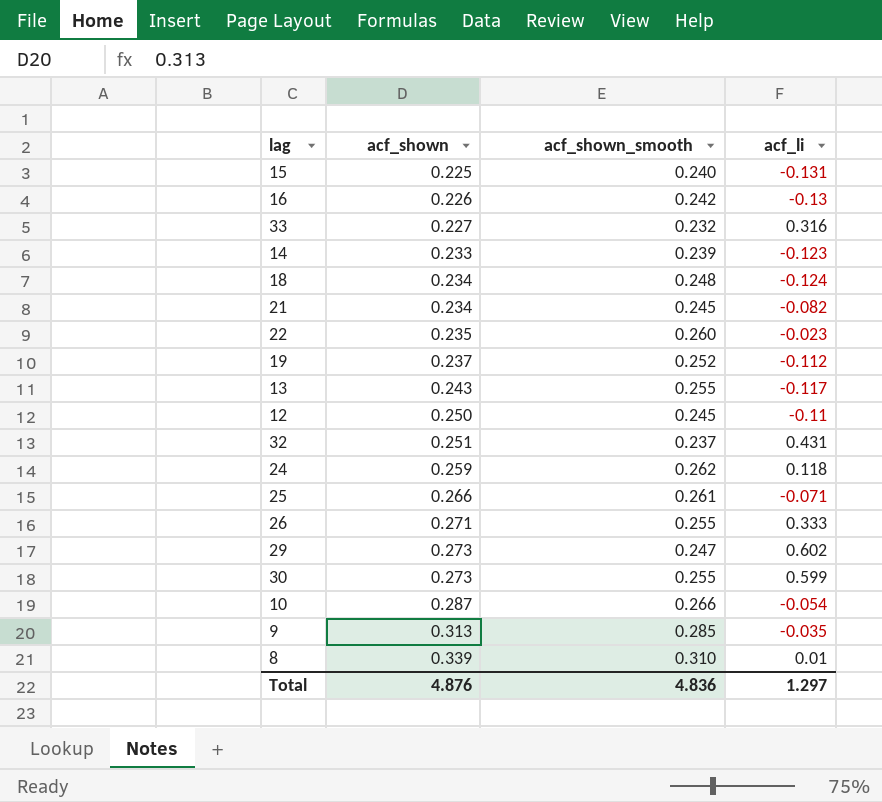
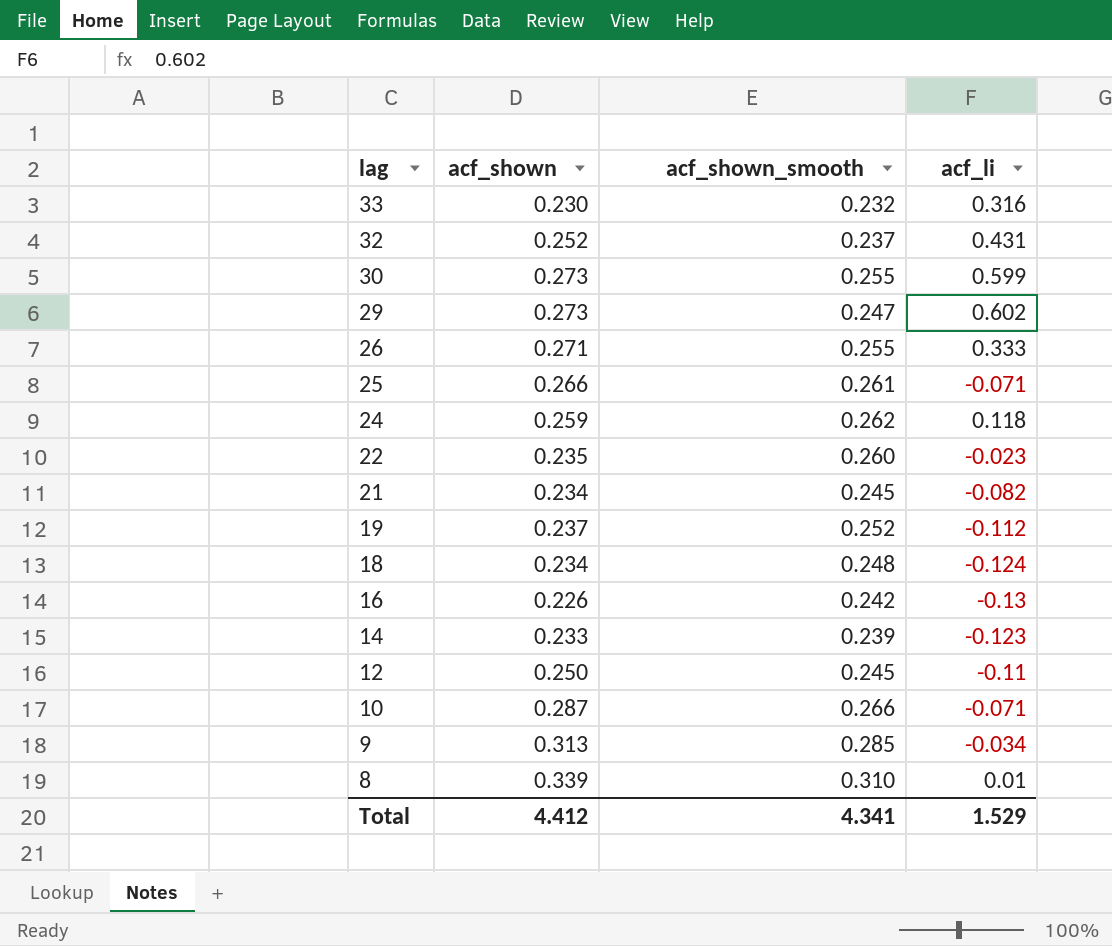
row order: acf_shown ascending -> lag descending
row 15: 0.225 | 0.240 | -0.131 -> none
row 13: 0.243 | 0.255 | -0.117 -> none
33 | acf_shown: 0.227 -> 0.230
32 | acf_shown: 0.251 -> 0.252
10 | acf_li: -0.054 -> -0.071
9 | acf_li: -0.035 -> -0.034
Total | acf_shown: 4.876 -> 4.412
Total | acf_shown_smooth: 4.836 -> 4.341
Total | acf_li: 1.297 -> 1.529

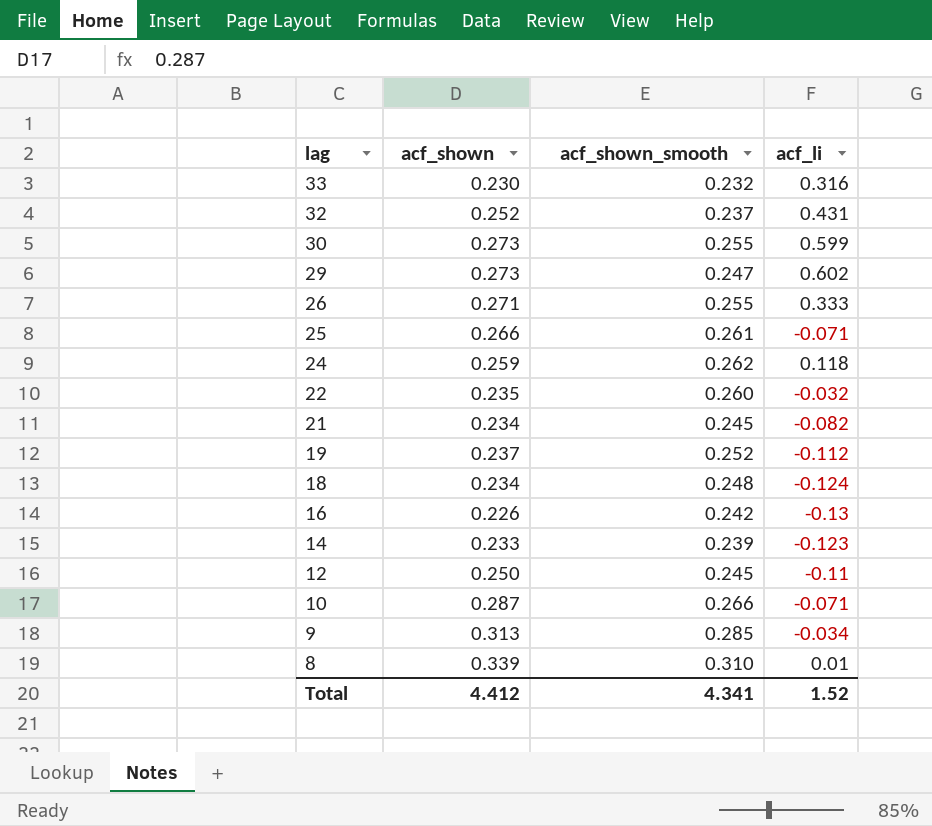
22 | acf_li: -0.023 -> -0.032
Total | acf_li: 1.529 -> 1.52

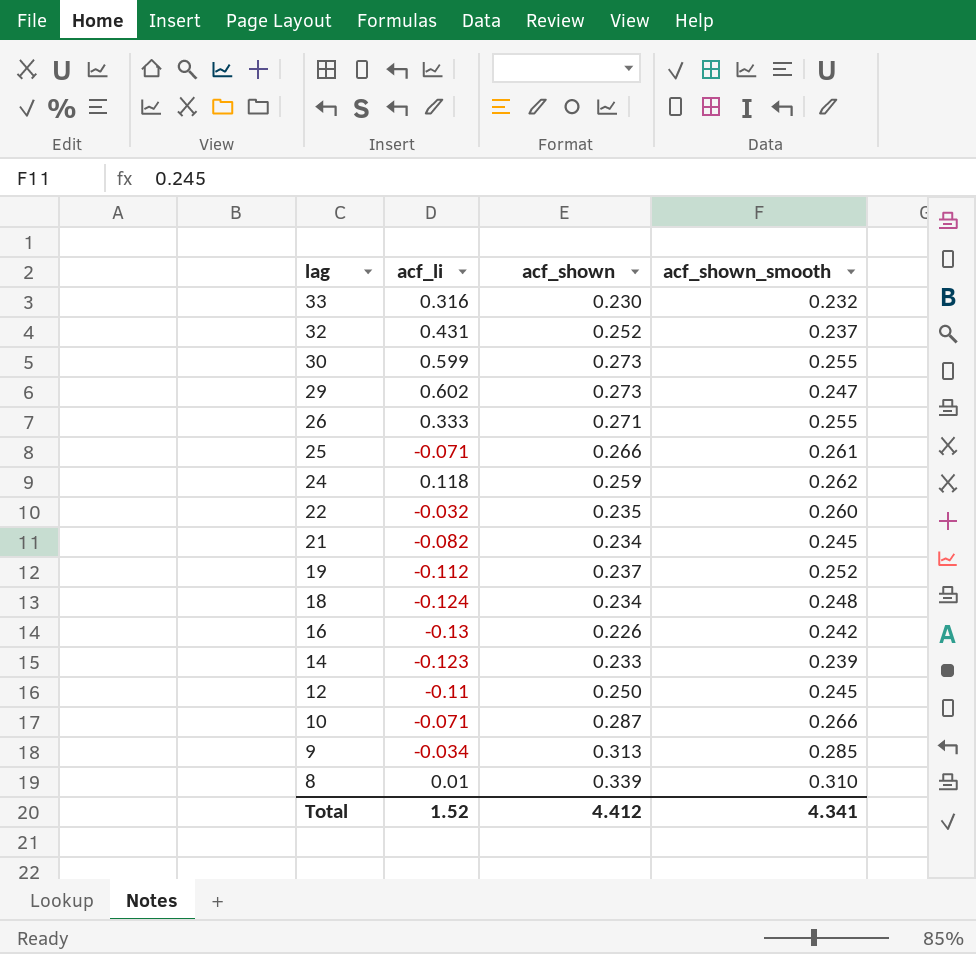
column acf_li | position: 4 -> 2

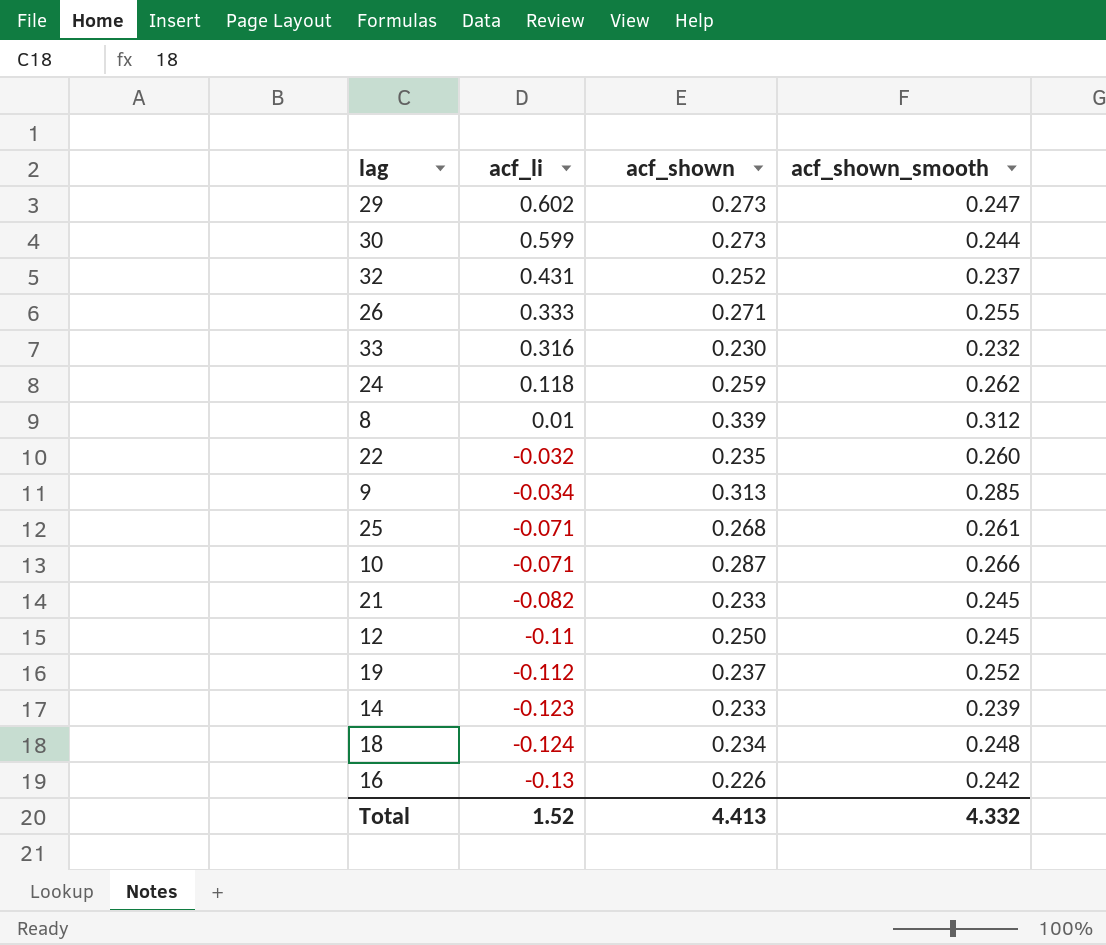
row order: lag descending -> acf_li descending
30 | acf_shown_smooth: 0.255 -> 0.244
8 | acf_shown_smooth: 0.310 -> 0.312
25 | acf_shown: 0.266 -> 0.268
21 | acf_shown: 0.234 -> 0.233
Total | acf_shown: 4.412 -> 4.413
Total | acf_shown_smooth: 4.341 -> 4.332

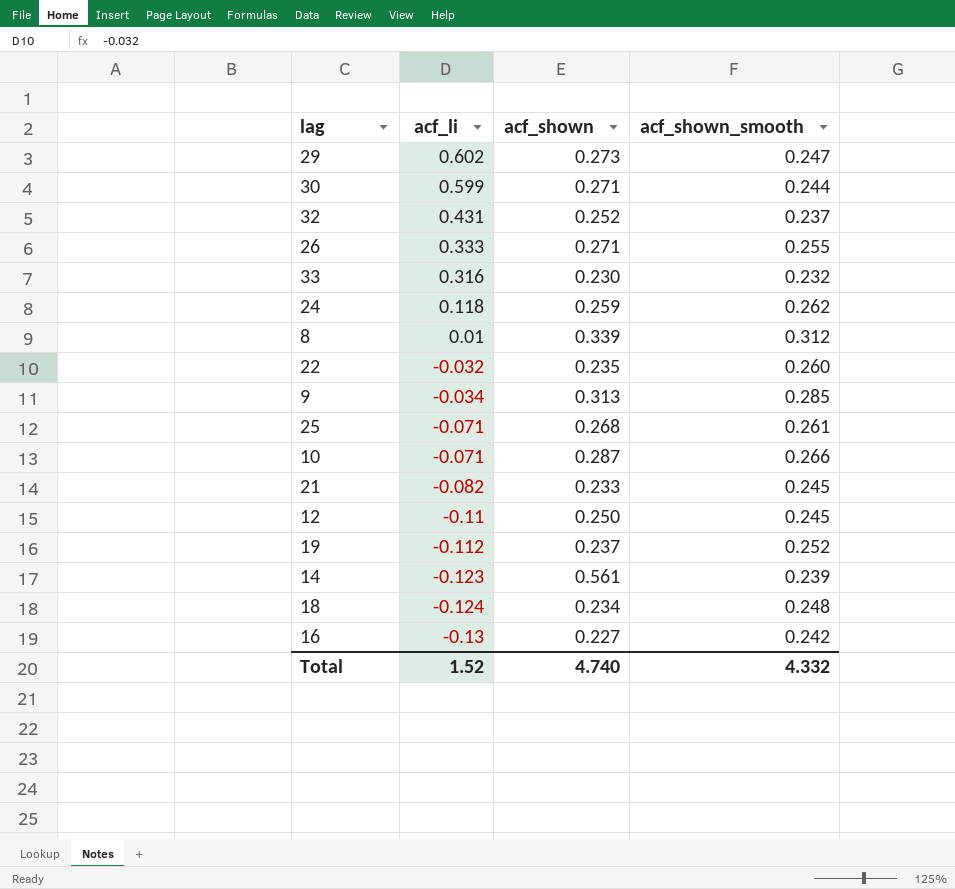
30 | acf_shown: 0.273 -> 0.271
14 | acf_shown: 0.233 -> 0.561
16 | acf_shown: 0.226 -> 0.227
Total | acf_shown: 4.413 -> 4.740

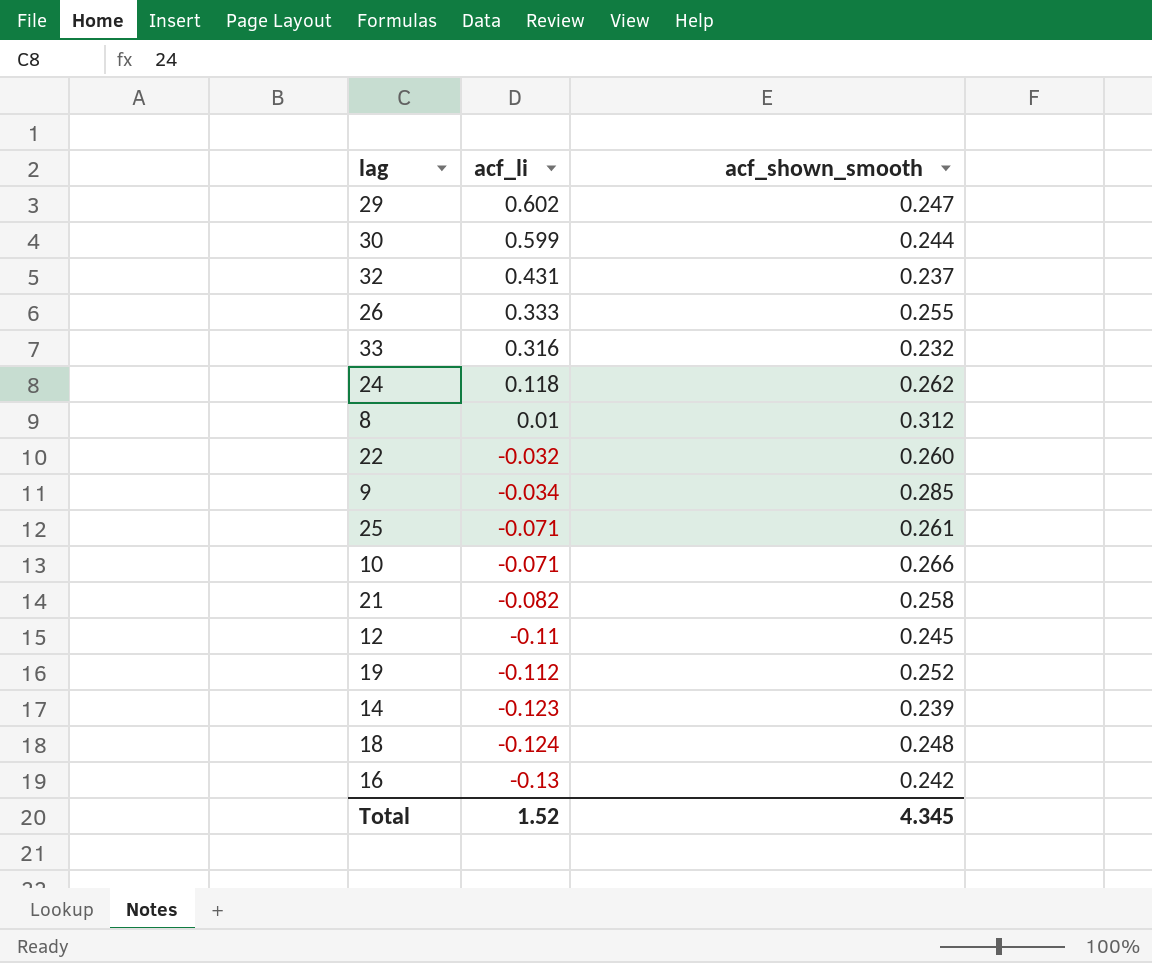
column acf_shown | position: 3 -> none
21 | acf_shown_smooth: 0.245 -> 0.258
Total | acf_shown_smooth: 4.332 -> 4.345

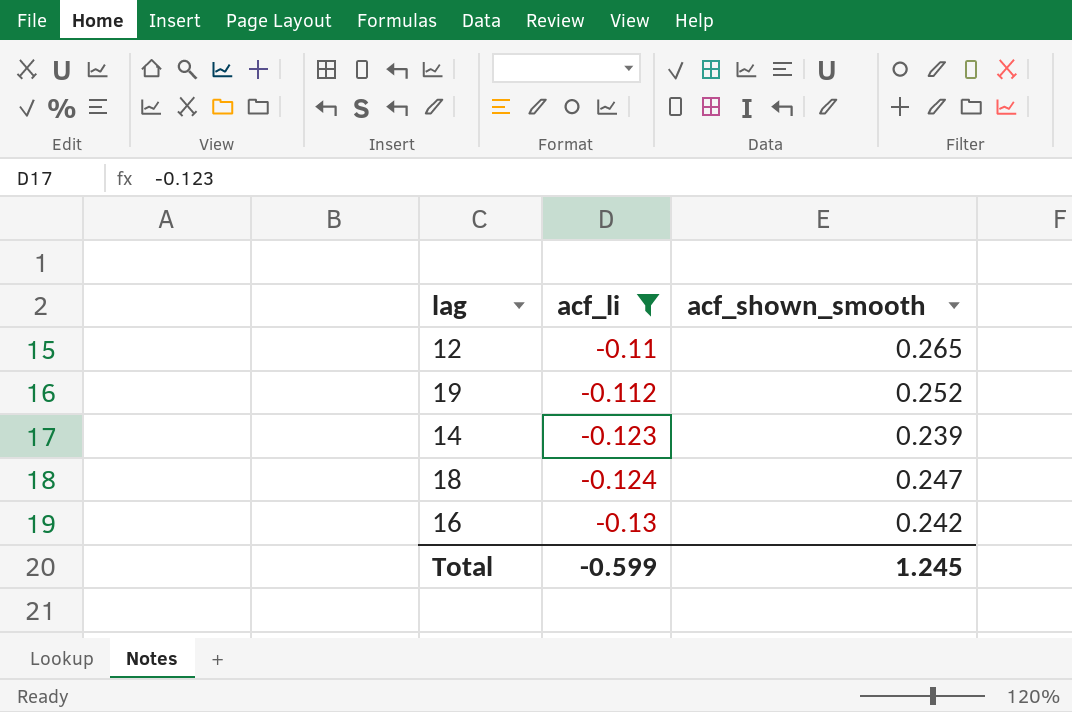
filter: none -> acf_li <= -0.11
12 | acf_shown_smooth: 0.245 -> 0.265
18 | acf_shown_smooth: 0.248 -> 0.247
Total | acf_li: 1.52 -> -0.599
Total | acf_shown_smooth: 4.345 -> 1.245

